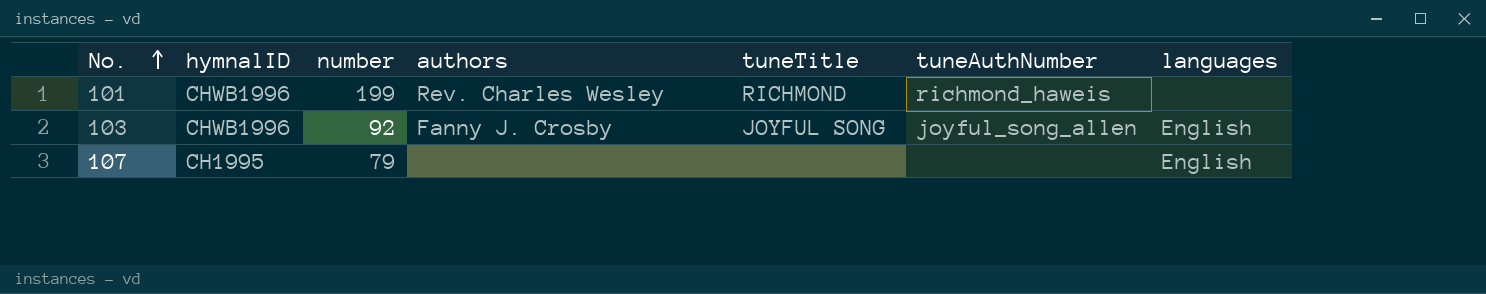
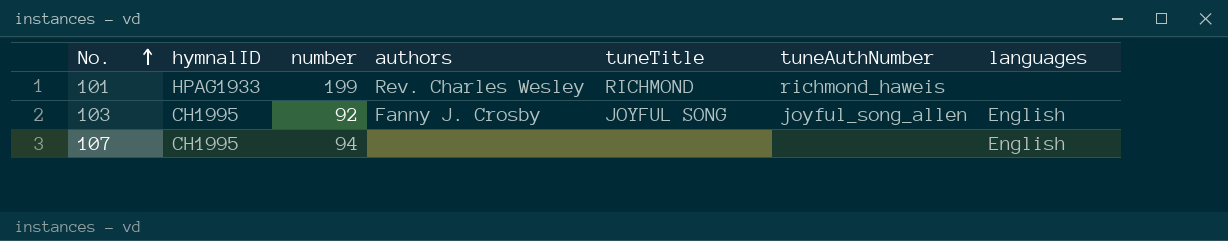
101 | hymnalID: CHWB1996 -> HPAG1933
103 | hymnalID: CHWB1996 -> CH1995
107 | number: 79 -> 94

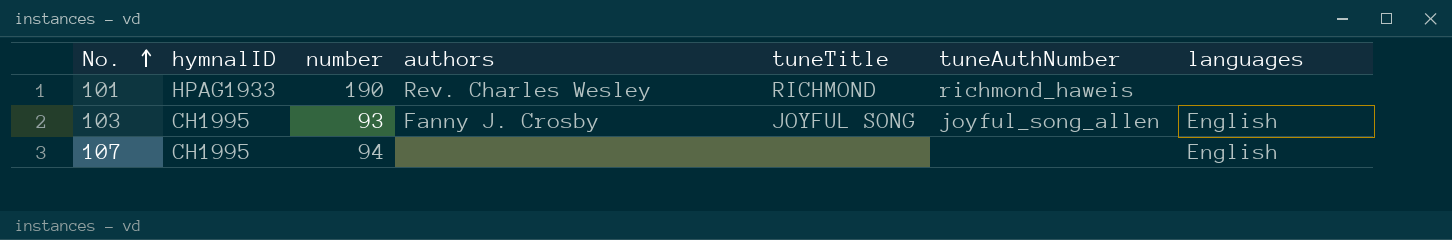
101 | number: 199 -> 190
103 | number: 92 -> 93

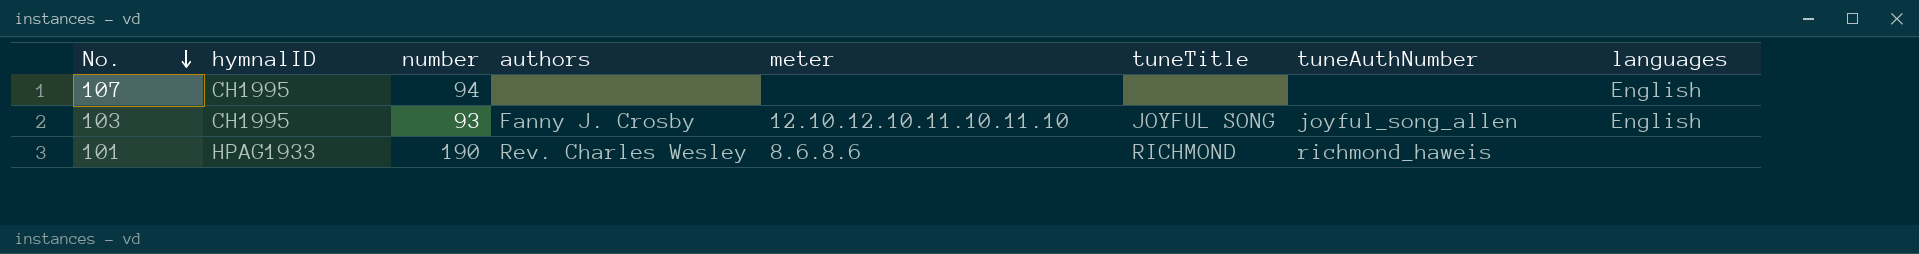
row order: No. ascending -> No. descending
column meter | position: none -> 5

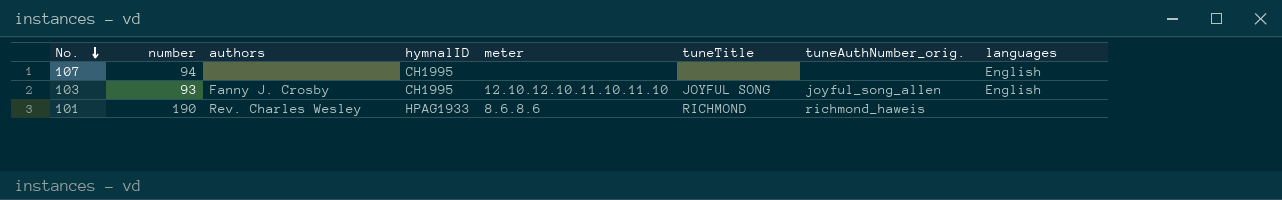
column hymnalID | position: 2 -> 4
column name: tuneAuthNumber -> tuneAuthNumber_orig.

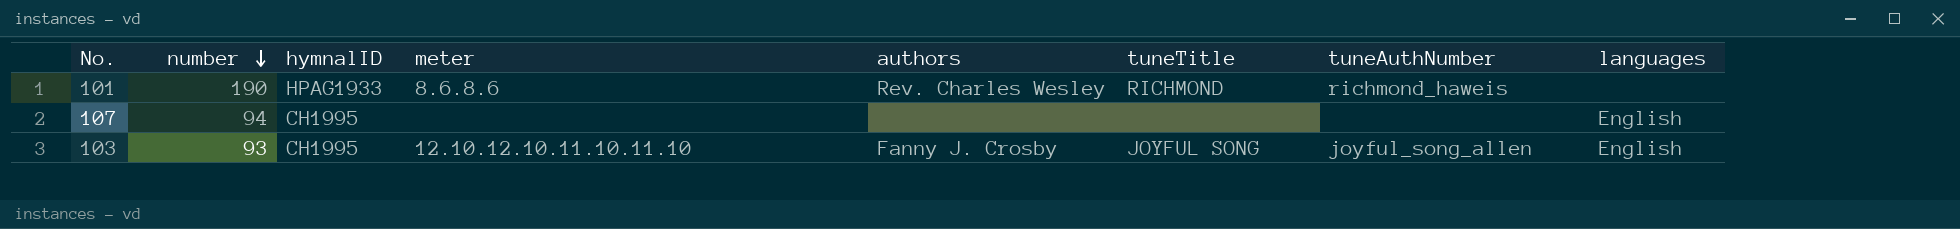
row order: No. descending -> number descending
column authors | position: 3 -> 5
column name: tuneAuthNumber_orig. -> tuneAuthNumber

